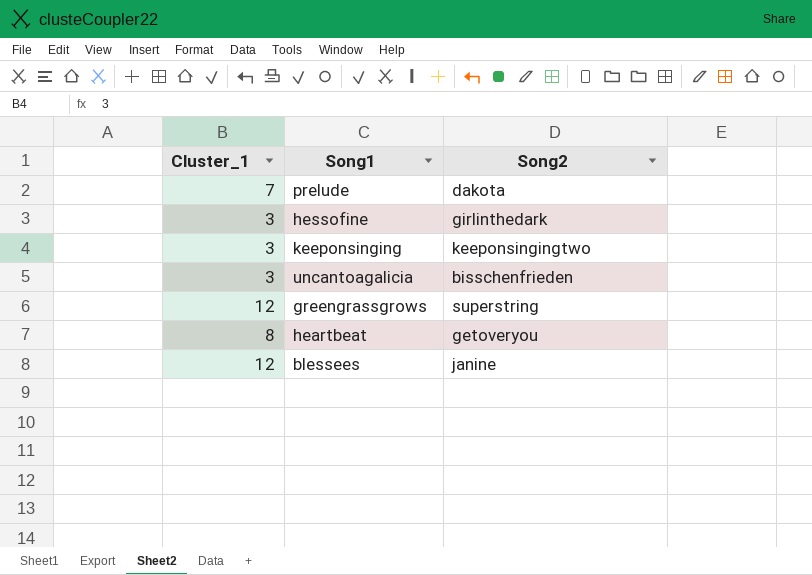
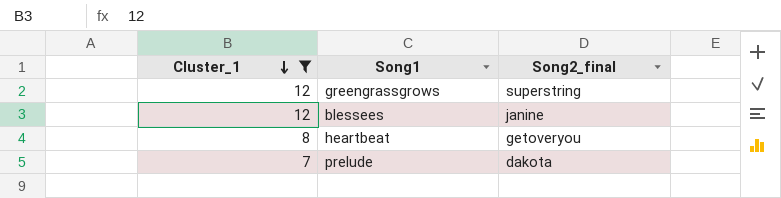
filter: none -> Cluster_1 != 3
row order: none -> Cluster_1 descending
column name: Song2 -> Song2_final

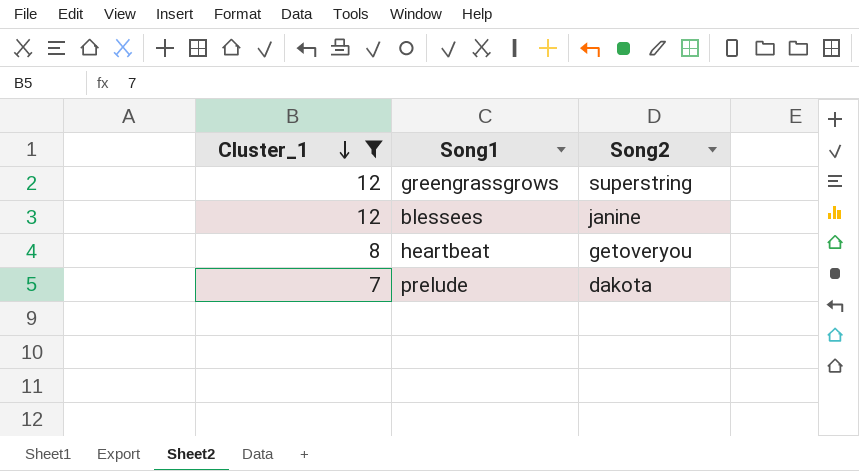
column name: Song2_final -> Song2

